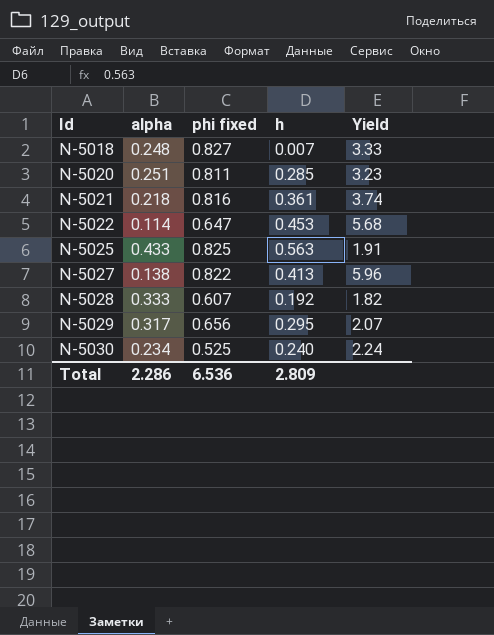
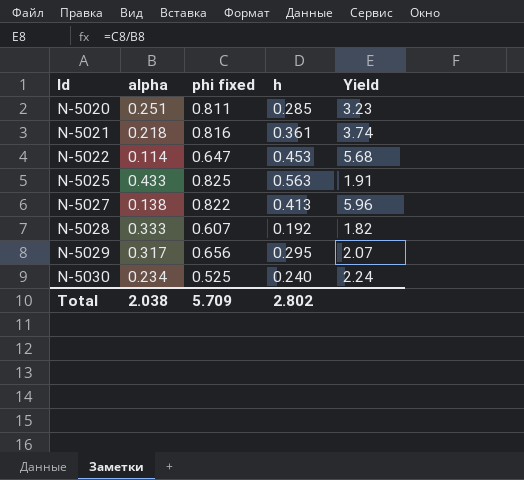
row N-5018: 0.248 | 0.827 | 0.007 | 3.33 -> none
Total | alpha: 2.286 -> 2.038
Total | phi fixed: 6.536 -> 5.709
Total | h: 2.809 -> 2.802

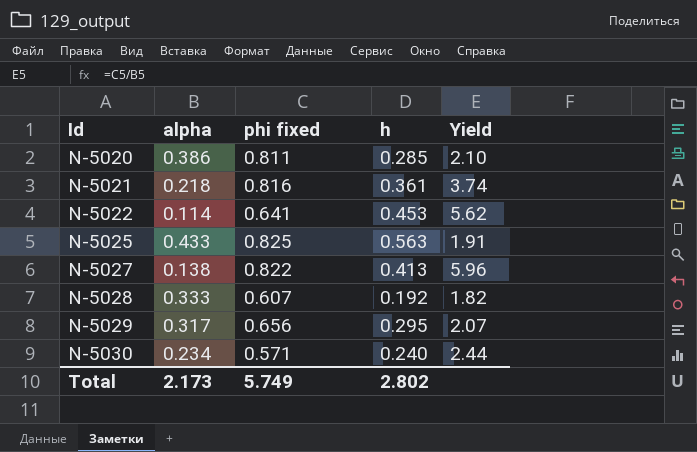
N-5020 | alpha: 0.251 -> 0.386
N-5020 | Yield: 3.23 -> 2.10
N-5022 | phi fixed: 0.647 -> 0.641
N-5022 | Yield: 5.68 -> 5.62
N-5030 | phi fixed: 0.525 -> 0.571
N-5030 | Yield: 2.24 -> 2.44
Total | alpha: 2.038 -> 2.173
Total | phi fixed: 5.709 -> 5.749

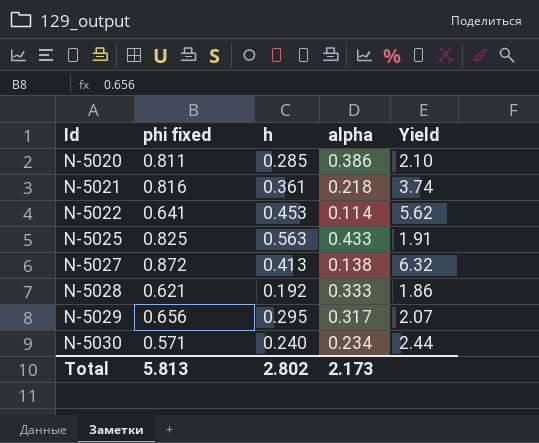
column alpha | position: 2 -> 4
N-5027 | phi fixed: 0.822 -> 0.872
N-5027 | Yield: 5.96 -> 6.32
N-5028 | phi fixed: 0.607 -> 0.621
N-5028 | Yield: 1.82 -> 1.86
Total | phi fixed: 5.749 -> 5.813

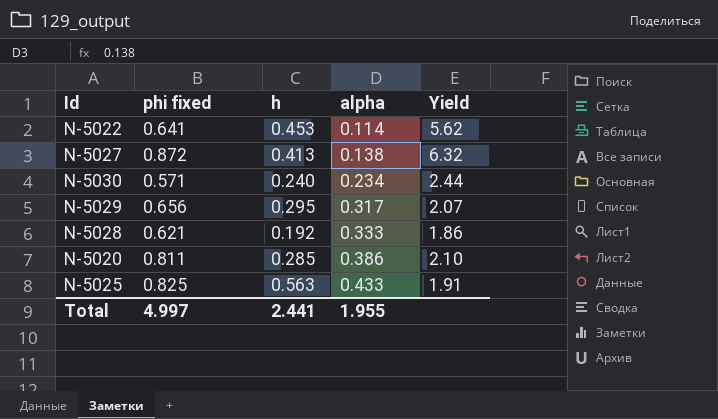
row order: Id ascending -> alpha ascending
row N-5021: 0.816 | 0.361 | 0.218 | 3.74 -> none
Total | phi fixed: 5.813 -> 4.997
Total | h: 2.802 -> 2.441
Total | alpha: 2.173 -> 1.955

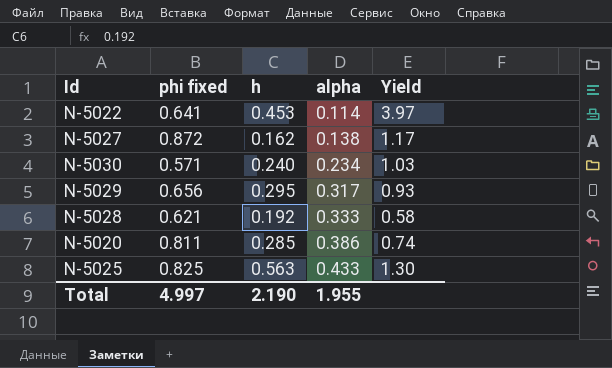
column Yield | formula: [phi fixed] / [alpha] -> [h] / [alpha]
N-5027 | h: 0.413 -> 0.162
Total | h: 2.441 -> 2.190

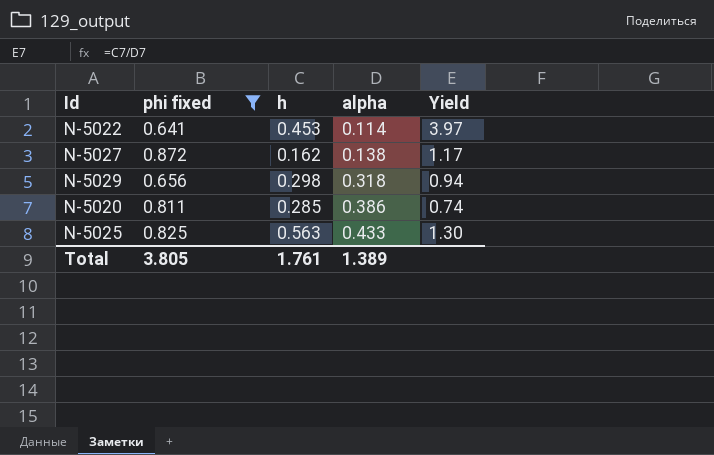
filter: none -> phi fixed >= 0.641
N-5029 | h: 0.295 -> 0.298
N-5029 | alpha: 0.317 -> 0.318
N-5029 | Yield: 0.93 -> 0.94
Total | phi fixed: 4.997 -> 3.805
Total | h: 2.190 -> 1.761
Total | alpha: 1.955 -> 1.389

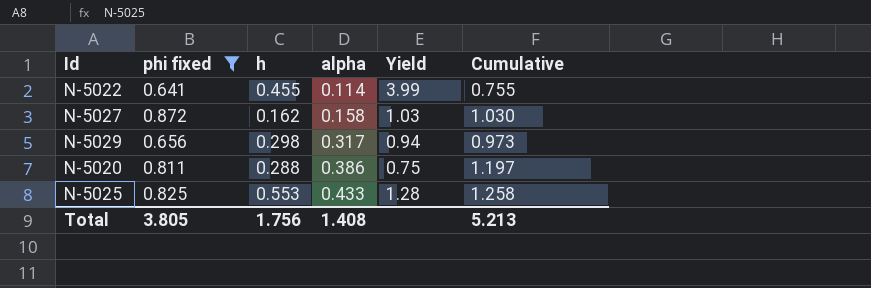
column Cumulative | formula: none -> [phi fixed] + [alpha]
N-5022 | h: 0.453 -> 0.455
N-5022 | Yield: 3.97 -> 3.99
N-5027 | alpha: 0.138 -> 0.158
N-5027 | Yield: 1.17 -> 1.03
N-5029 | alpha: 0.318 -> 0.317
N-5020 | h: 0.285 -> 0.288
N-5020 | Yield: 0.74 -> 0.75
N-5025 | h: 0.563 -> 0.553
N-5025 | Yield: 1.30 -> 1.28
Total | h: 1.761 -> 1.756
Total | alpha: 1.389 -> 1.408

